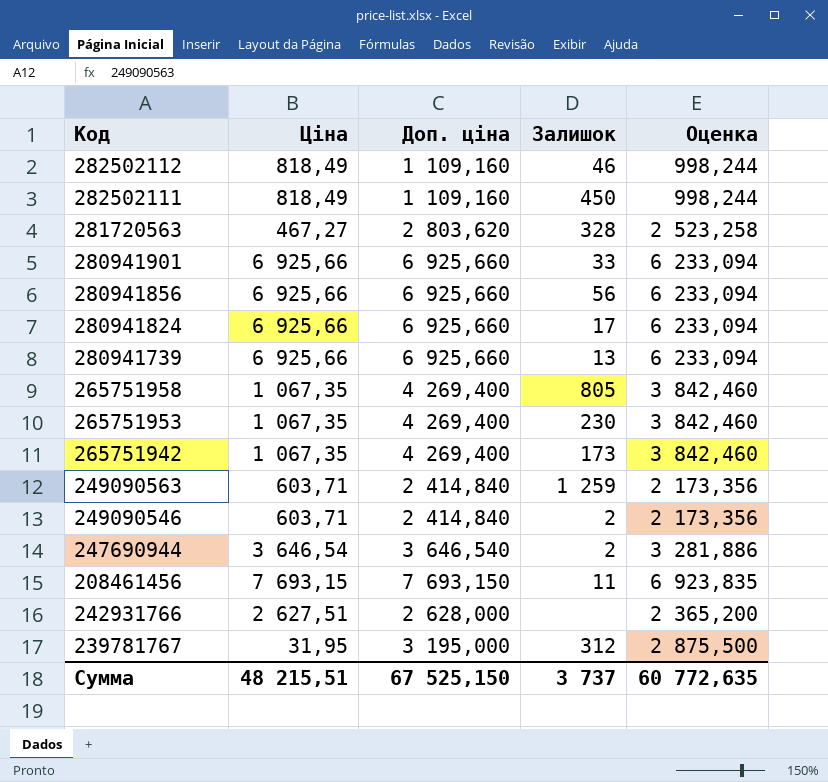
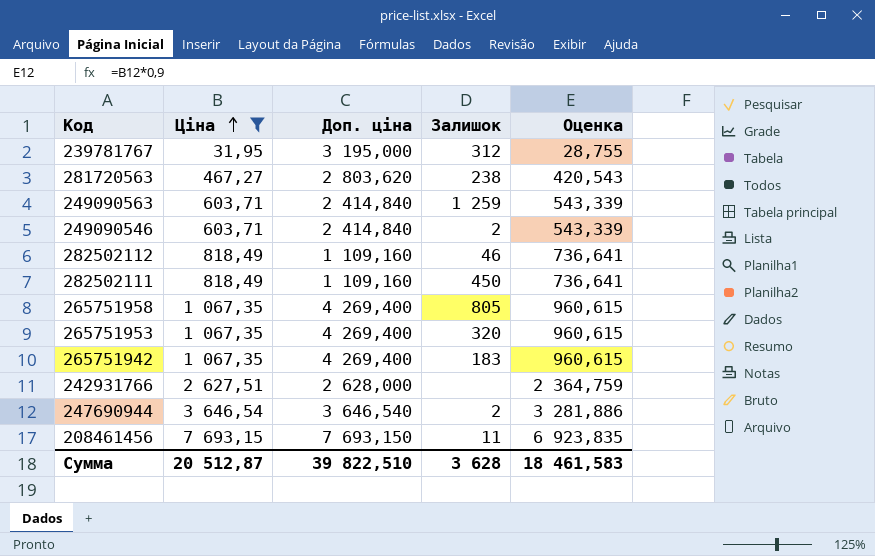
filter: none -> Ціна != 6 925,66
row order: none -> Ціна ascending
column Оценка | formula: [Доп. ціна] * 0,9 -> [Ціна] * 0,9
281720563 | Залишок: 328 -> 238
265751953 | Залишок: 230 -> 320
265751942 | Залишок: 173 -> 183
Сумма | Ціна: 48 215,51 -> 20 512,87
Сумма | Доп. ціна: 67 525,150 -> 39 822,510
Сумма | Залишок: 3 737 -> 3 628
Сумма | Оценка: 60 772,635 -> 18 461,583

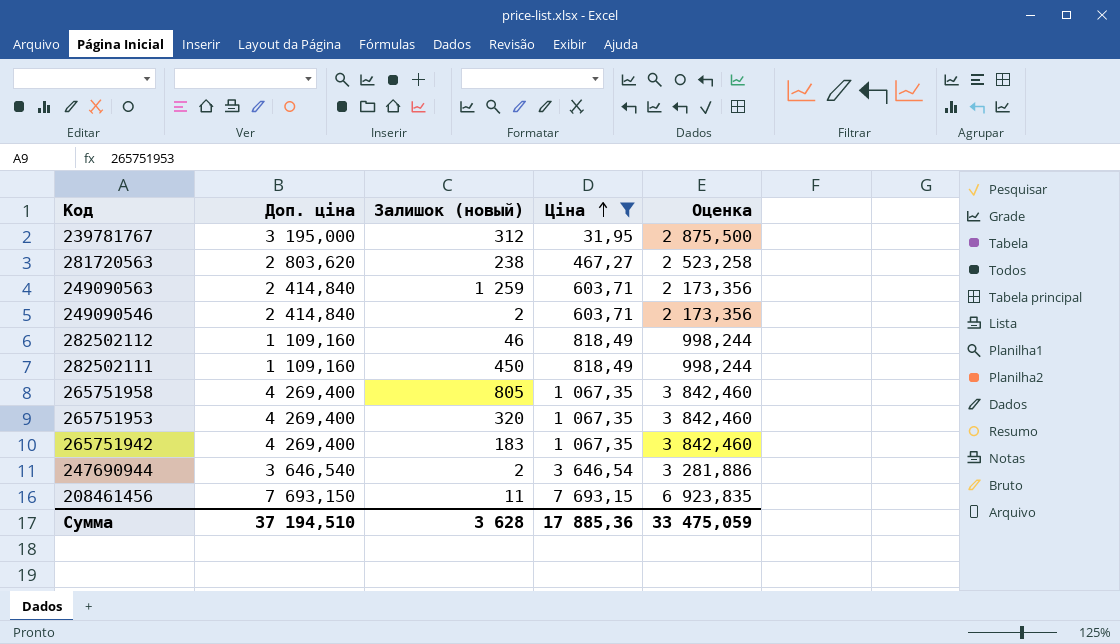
column name: Залишок -> Залишок (новый)
column Ціна | position: 2 -> 4
column Оценка | formula: [Ціна] * 0,9 -> [Доп. ціна] * 0,9
row 242931766: 2 627,51 | 2 628,000 | none | 2 364,759 -> none
Сумма | Доп. ціна: 39 822,510 -> 37 194,510
Сумма | Ціна: 20 512,87 -> 17 885,36
Сумма | Оценка: 18 461,583 -> 33 475,059

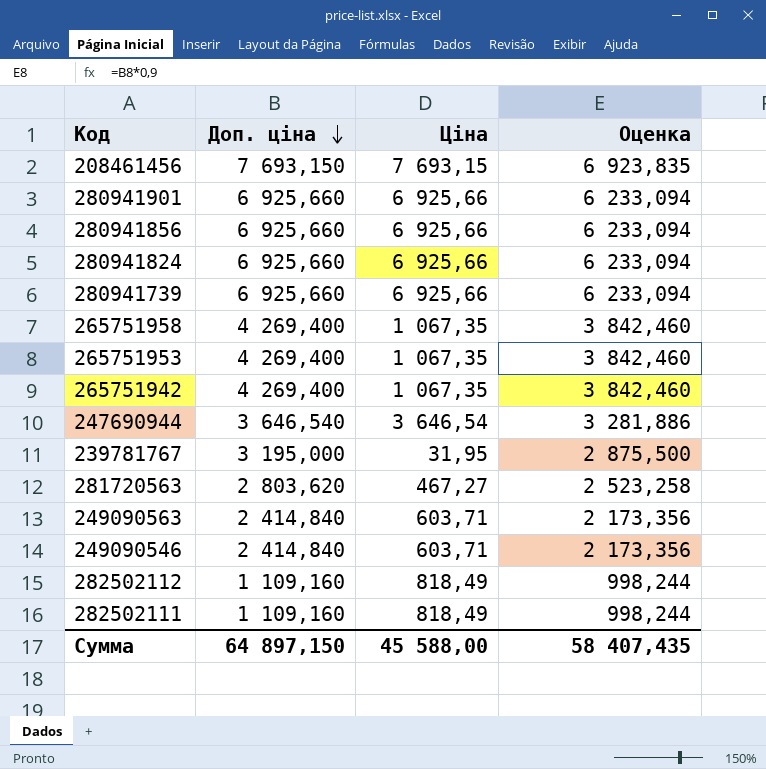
filter: Ціна != 6 925,66 -> none
row order: Ціна ascending -> Доп. ціна descending
column Залишок (новый) | position: 3 -> none
Сумма | Доп. ціна: 37 194,510 -> 64 897,150
Сумма | Ціна: 17 885,36 -> 45 588,00
Сумма | Оценка: 33 475,059 -> 58 407,435

